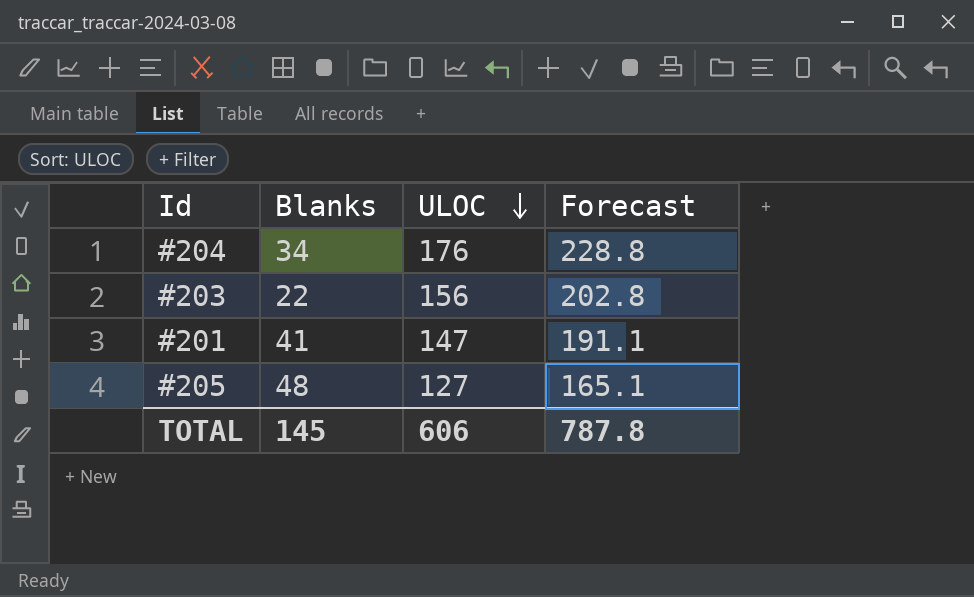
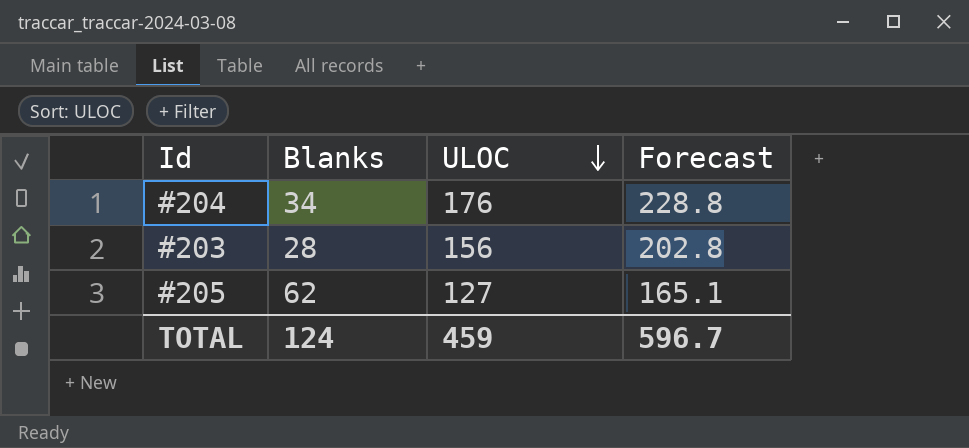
row #201: 41 | 147 | 191.1 -> none
#203 | Blanks: 22 -> 28
#205 | Blanks: 48 -> 62
TOTAL | Blanks: 145 -> 124
TOTAL | ULOC: 606 -> 459
TOTAL | Forecast: 787.8 -> 596.7

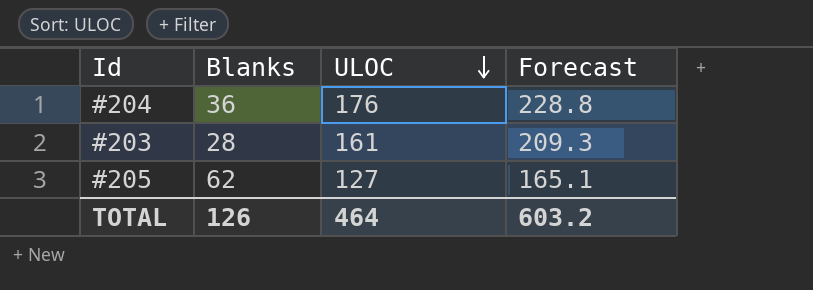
#204 | Blanks: 34 -> 36
#203 | ULOC: 156 -> 161
#203 | Forecast: 202.8 -> 209.3
TOTAL | Blanks: 124 -> 126
TOTAL | ULOC: 459 -> 464
TOTAL | Forecast: 596.7 -> 603.2

